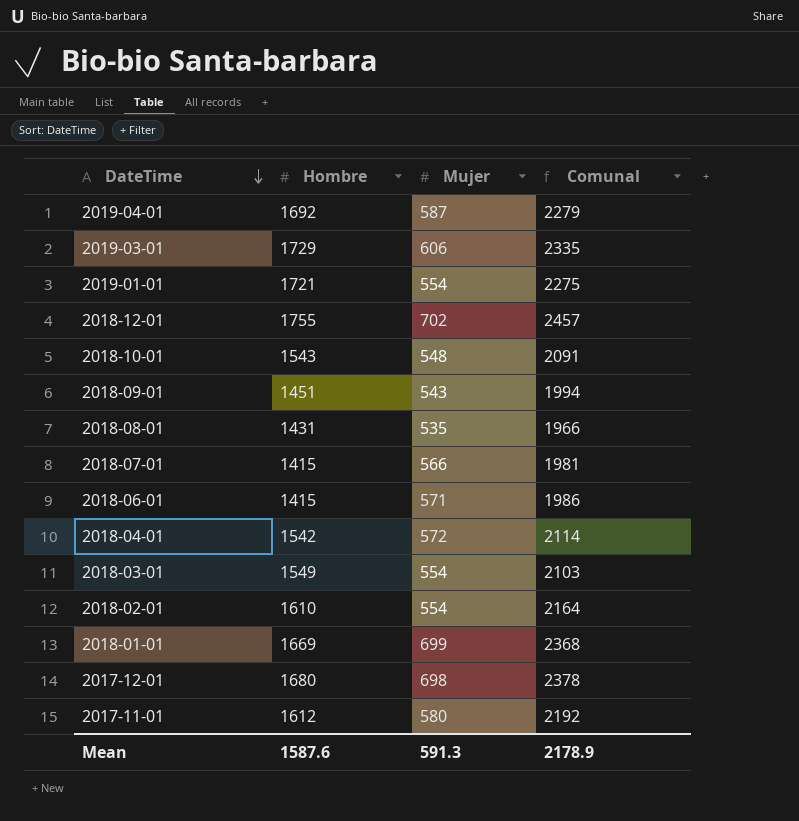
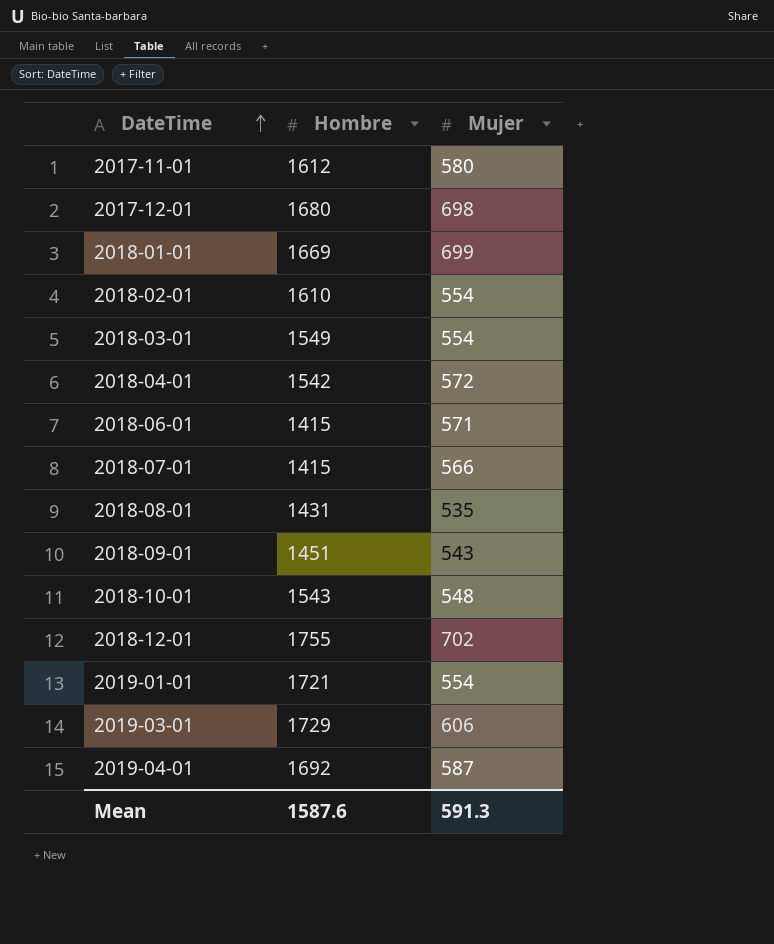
row order: DateTime descending -> DateTime ascending
column Comunal | formula: [Hombre] + [Mujer] -> none

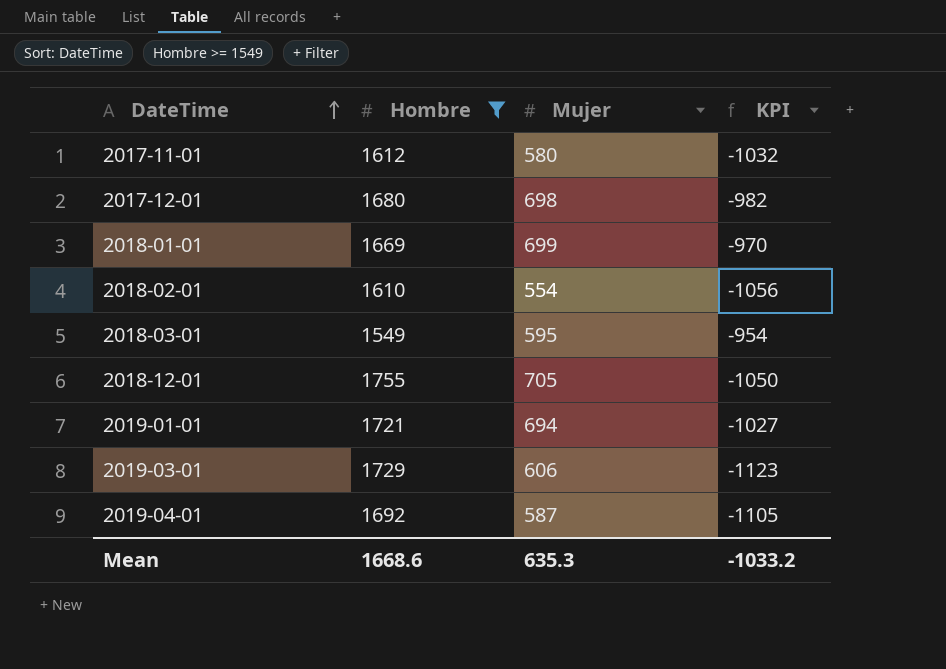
filter: none -> Hombre >= 1549
column KPI | formula: none -> [Mujer] - [Hombre]
2018-03-01 | Mujer: 554 -> 595
2018-12-01 | Mujer: 702 -> 705
2019-01-01 | Mujer: 554 -> 694
Mean | Hombre: 1587.6 -> 1668.6
Mean | Mujer: 591.3 -> 635.3

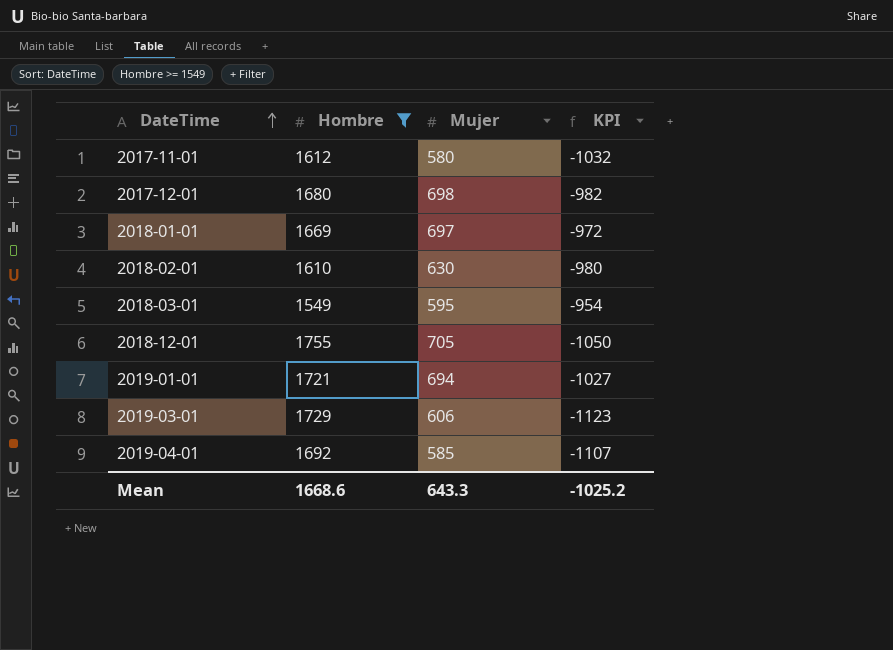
2018-01-01 | Mujer: 699 -> 697
2018-01-01 | KPI: -970 -> -972
2018-02-01 | Mujer: 554 -> 630
2018-02-01 | KPI: -1056 -> -980
2019-04-01 | Mujer: 587 -> 585
2019-04-01 | KPI: -1105 -> -1107
Mean | Mujer: 635.3 -> 643.3
Mean | KPI: -1033.2 -> -1025.2

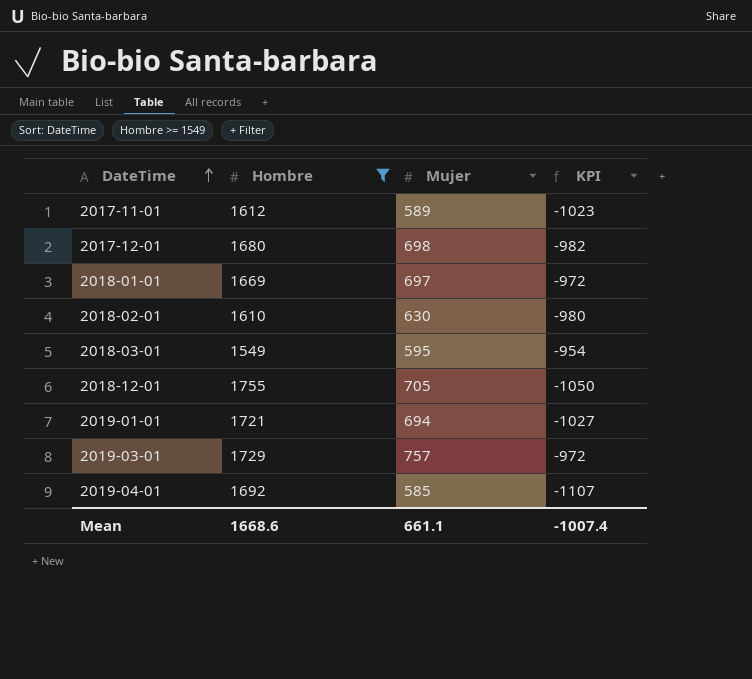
2017-11-01 | Mujer: 580 -> 589
2017-11-01 | KPI: -1032 -> -1023
2019-03-01 | Mujer: 606 -> 757
2019-03-01 | KPI: -1123 -> -972
Mean | Mujer: 643.3 -> 661.1
Mean | KPI: -1025.2 -> -1007.4

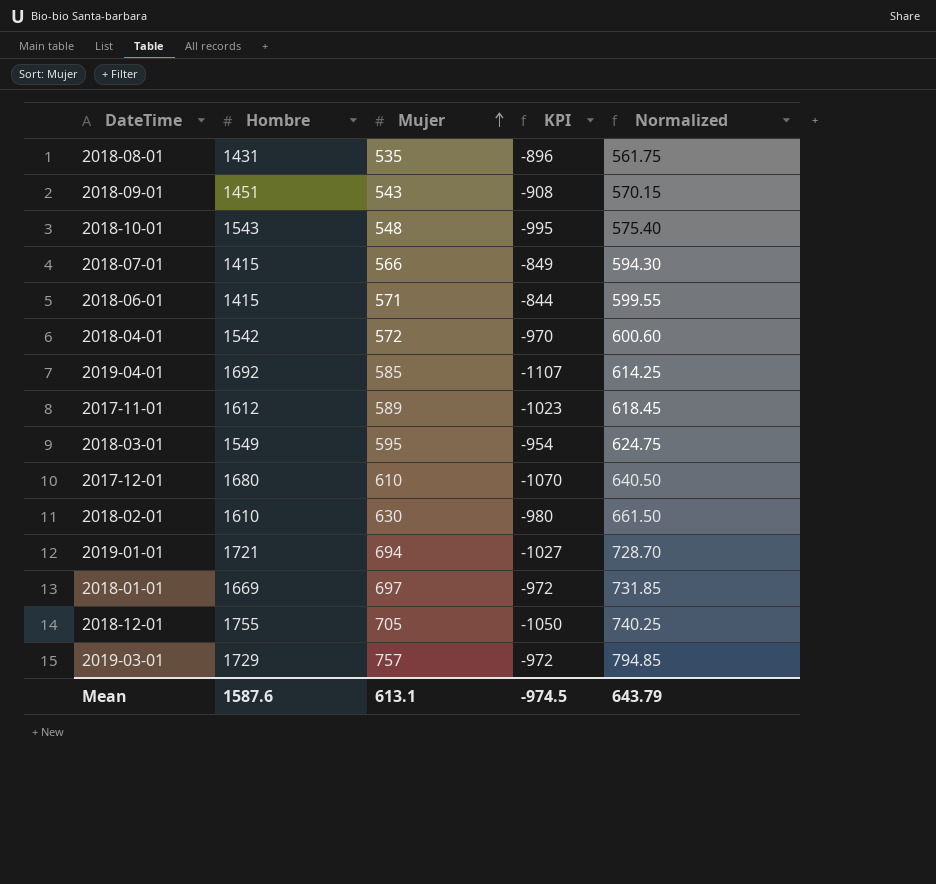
filter: Hombre >= 1549 -> none
row order: DateTime ascending -> Mujer ascending
column Normalized | formula: none -> [Mujer] * 1.05
2017-12-01 | Mujer: 698 -> 610
2017-12-01 | KPI: -982 -> -1070
Mean | Hombre: 1668.6 -> 1587.6
Mean | Mujer: 661.1 -> 613.1
Mean | KPI: -1007.4 -> -974.5

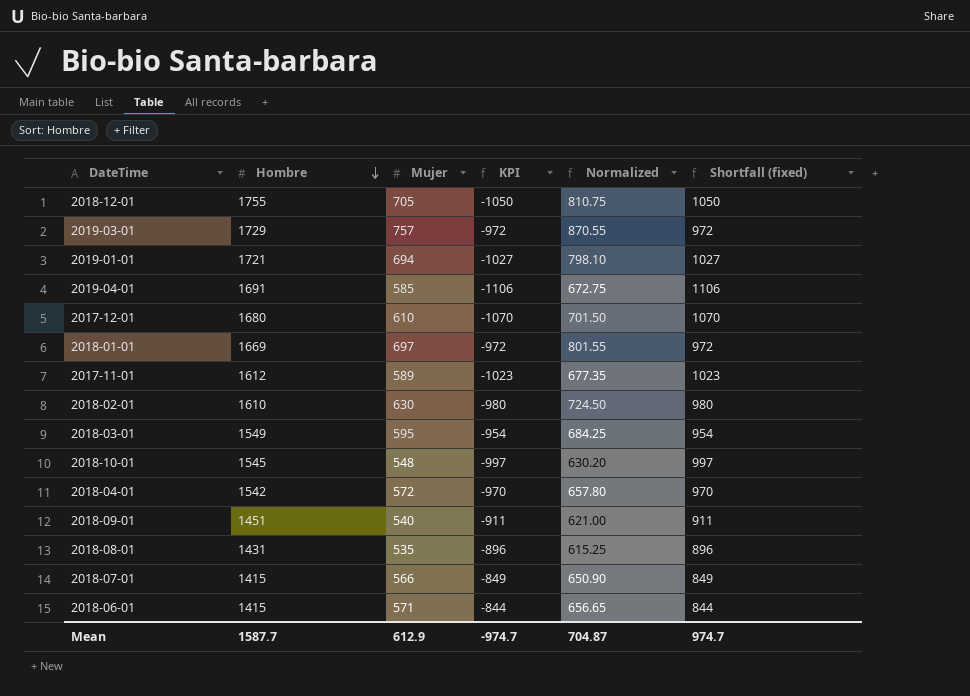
row order: Mujer ascending -> Hombre descending
column Normalized | formula: [Mujer] * 1.05 -> [Mujer] * 1.15
column Shortfall (fixed) | formula: none -> [Hombre] - [Mujer]
2019-04-01 | Hombre: 1692 -> 1691
2019-04-01 | KPI: -1107 -> -1106
2018-10-01 | Hombre: 1543 -> 1545
2018-10-01 | KPI: -995 -> -997
2018-09-01 | Mujer: 543 -> 540
2018-09-01 | KPI: -908 -> -911
Mean | Hombre: 1587.6 -> 1587.7
Mean | Mujer: 613.1 -> 612.9
Mean | KPI: -974.5 -> -974.7
Mean | Normalized: 643.79 -> 704.87

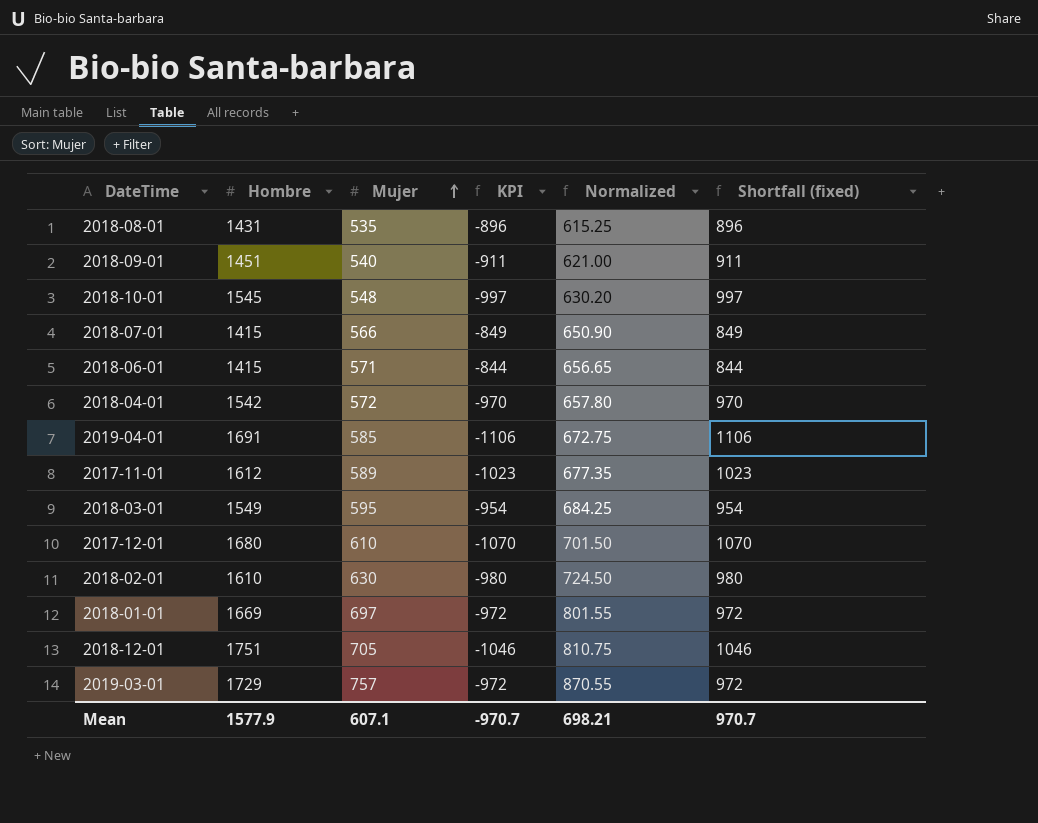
row order: Hombre descending -> Mujer ascending
row 2019-01-01: 1721 | 694 | -1027 | 798.10 | 1027 -> none
2018-12-01 | Hombre: 1755 -> 1751
2018-12-01 | KPI: -1050 -> -1046
2018-12-01 | Shortfall (fixed): 1050 -> 1046
Mean | Hombre: 1587.7 -> 1577.9
Mean | Mujer: 612.9 -> 607.1
Mean | KPI: -974.7 -> -970.7
Mean | Normalized: 704.87 -> 698.21
Mean | Shortfall (fixed): 974.7 -> 970.7

